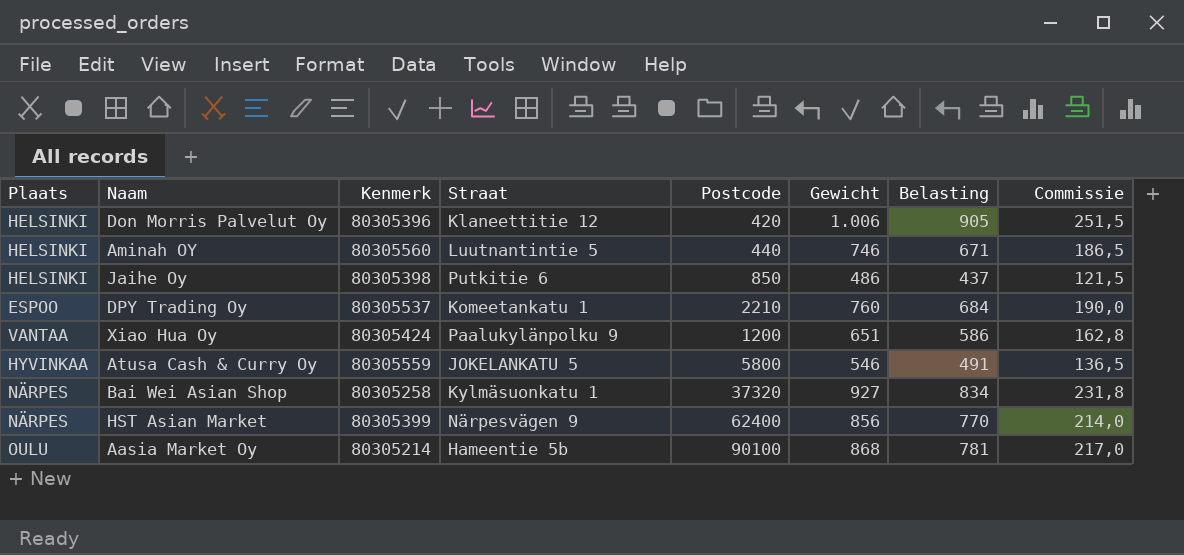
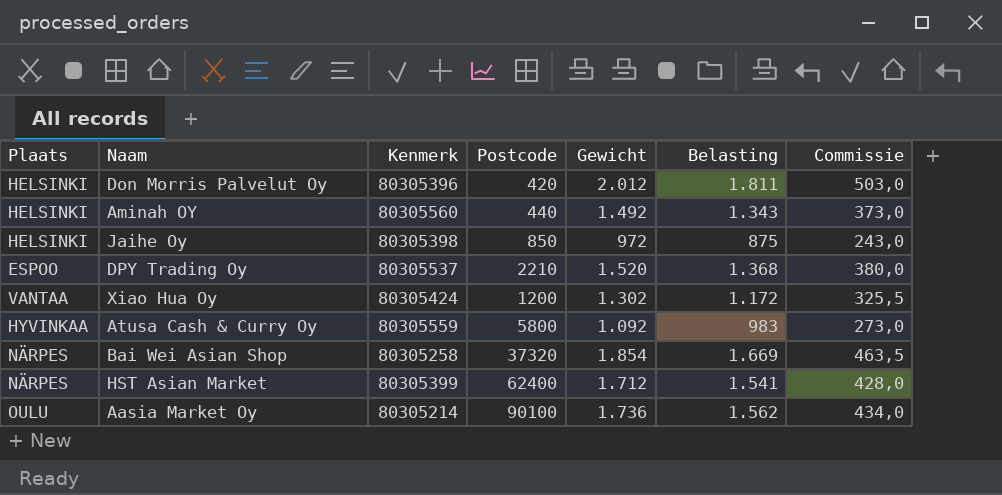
column Straat | position: 4 -> none
Don Morris Palvelut Oy | Gewicht: 1.006 -> 2.012
Don Morris Palvelut Oy | Belasting: 905 -> 1.811
Don Morris Palvelut Oy | Commissie: 251,5 -> 503,0
Aminah OY | Gewicht: 746 -> 1.492
Aminah OY | Belasting: 671 -> 1.343
Aminah OY | Commissie: 186,5 -> 373,0
Jaihe Oy | Gewicht: 486 -> 972
Jaihe Oy | Belasting: 437 -> 875
Jaihe Oy | Commissie: 121,5 -> 243,0
DPY Trading Oy | Gewicht: 760 -> 1.520
DPY Trading Oy | Belasting: 684 -> 1.368
DPY Trading Oy | Commissie: 190,0 -> 380,0
Xiao Hua Oy | Gewicht: 651 -> 1.302
Xiao Hua Oy | Belasting: 586 -> 1.172
Xiao Hua Oy | Commissie: 162,8 -> 325,5
Atusa Cash & Curry Oy | Gewicht: 546 -> 1.092
Atusa Cash & Curry Oy | Belasting: 491 -> 983
Atusa Cash & Curry Oy | Commissie: 136,5 -> 273,0
Bai Wei Asian Shop | Gewicht: 927 -> 1.854
Bai Wei Asian Shop | Belasting: 834 -> 1.669
Bai Wei Asian Shop | Commissie: 231,8 -> 463,5
HST Asian Market | Gewicht: 856 -> 1.712
HST Asian Market | Belasting: 770 -> 1.541
HST Asian Market | Commissie: 214,0 -> 428,0
Aasia Market Oy | Gewicht: 868 -> 1.736
Aasia Market Oy | Belasting: 781 -> 1.562
Aasia Market Oy | Commissie: 217,0 -> 434,0

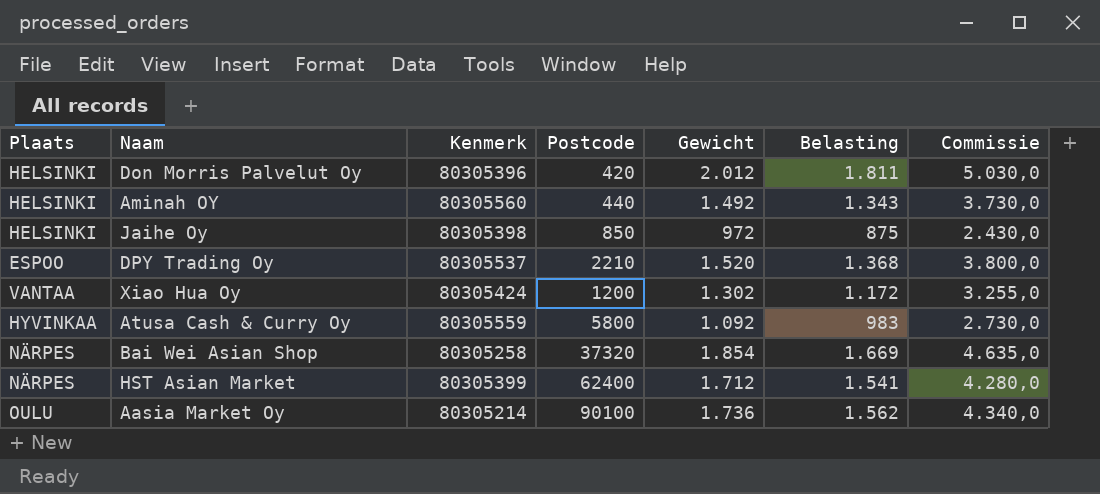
column Commissie | formula: [Gewicht] * 0,25 -> [Gewicht] * 2,5

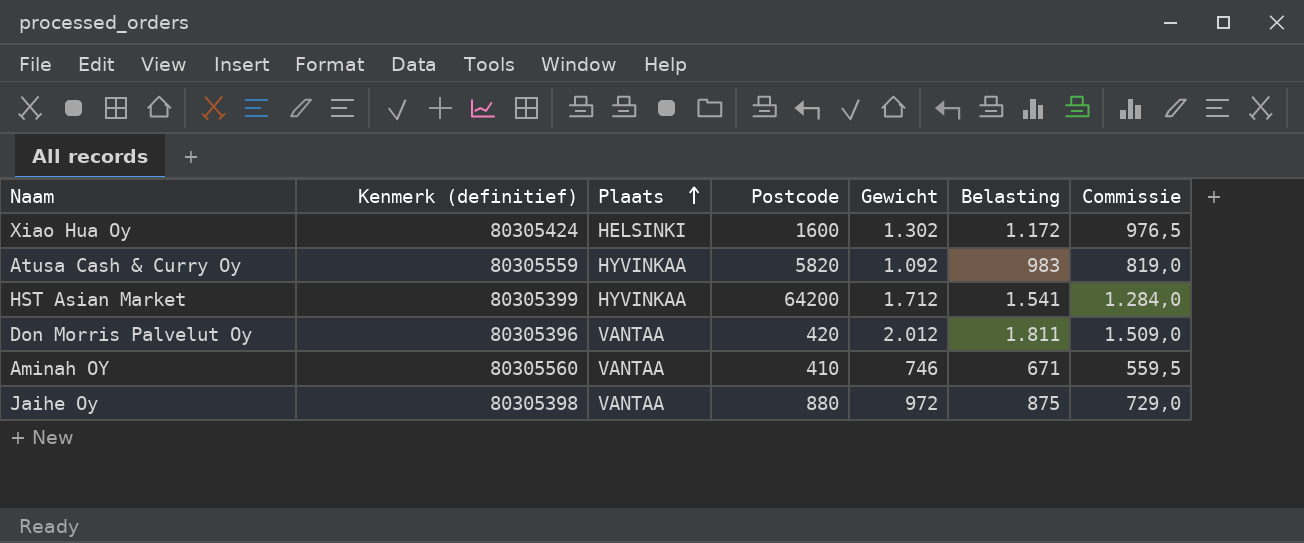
row order: none -> Plaats ascending
column name: Kenmerk -> Kenmerk (definitief)
column Plaats | position: 1 -> 3
column Commissie | formula: [Gewicht] * 2,5 -> [Gewicht] * 0,75
row DPY Trading Oy: ESPOO | 80305537 | 2210 | 1.520 | 1.368 | 3.800,0 -> none
row Bai Wei Asian Shop: NÄRPES | 80305258 | 37320 | 1.854 | 1.669 | 4.635,0 -> none
row Aasia Market Oy: OULU | 80305214 | 90100 | 1.736 | 1.562 | 4.340,0 -> none
Xiao Hua Oy | Plaats: VANTAA -> HELSINKI
Xiao Hua Oy | Postcode: 1200 -> 1600
Atusa Cash & Curry Oy | Postcode: 5800 -> 5820
HST Asian Market | Plaats: NÄRPES -> HYVINKAA
HST Asian Market | Postcode: 62400 -> 64200
Don Morris Palvelut Oy | Plaats: HELSINKI -> VANTAA
Aminah OY | Plaats: HELSINKI -> VANTAA
Aminah OY | Postcode: 440 -> 410
Aminah OY | Gewicht: 1.492 -> 746
Aminah OY | Belasting: 1.343 -> 671
Jaihe Oy | Plaats: HELSINKI -> VANTAA
Jaihe Oy | Postcode: 850 -> 880

